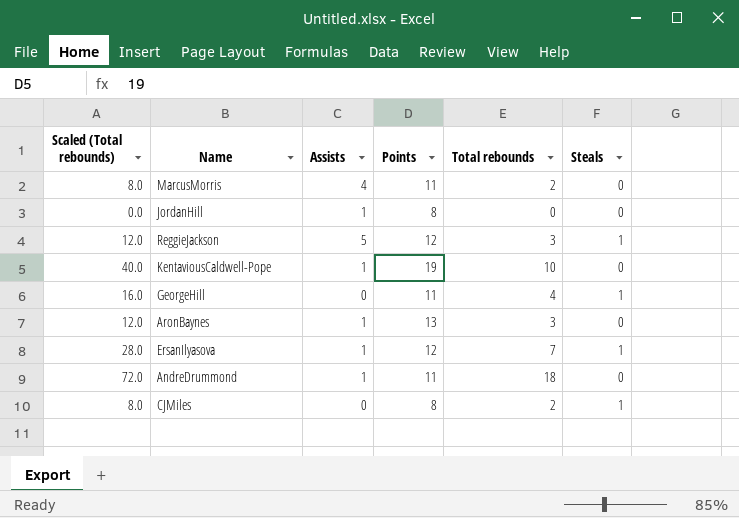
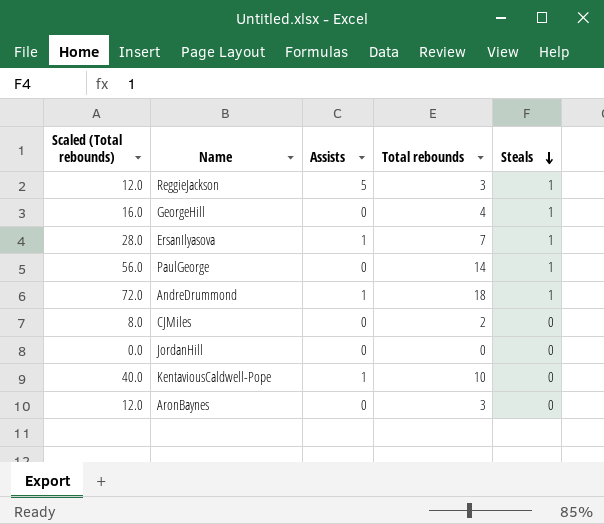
row order: none -> Steals descending
column Points | position: 4 -> none
row MarcusMorris: 8.0 | 4 | 11 | 2 | 0 -> none
row PaulGeorge: none -> 56.0 | 0 | 14 | 1
AndreDrummond | Steals: 0 -> 1
CJMiles | Steals: 1 -> 0
JordanHill | Assists: 1 -> 0
AronBaynes | Assists: 1 -> 0

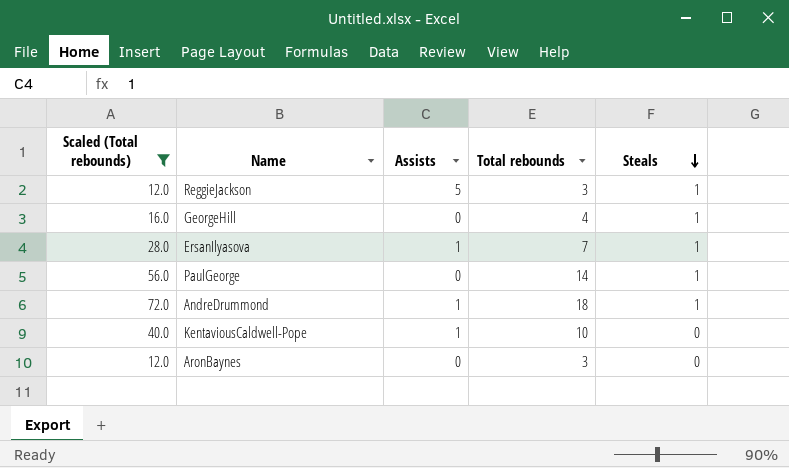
filter: none -> Scaled (Total rebounds) >= 12.0

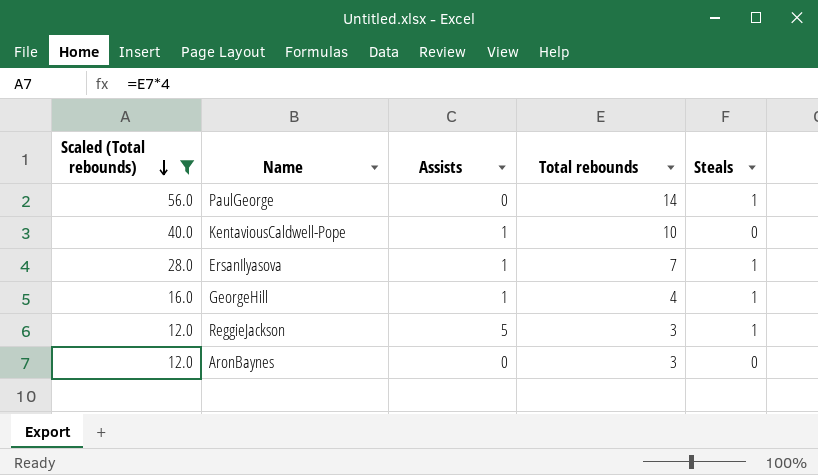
row order: Steals descending -> Scaled (Total rebounds) descending
row AndreDrummond: 72.0 | 1 | 18 | 1 -> none
GeorgeHill | Assists: 0 -> 1

